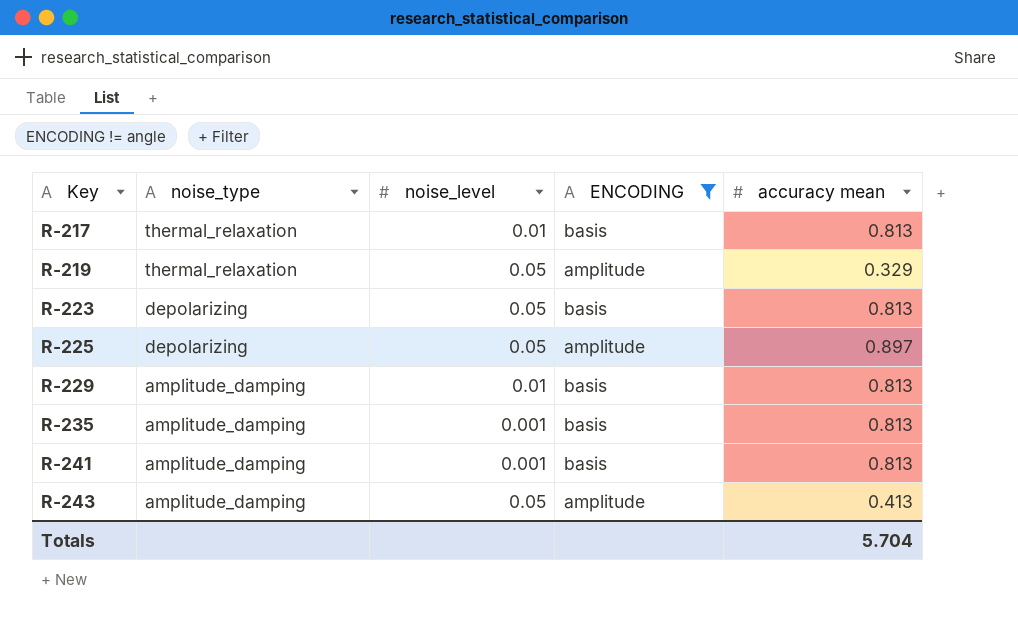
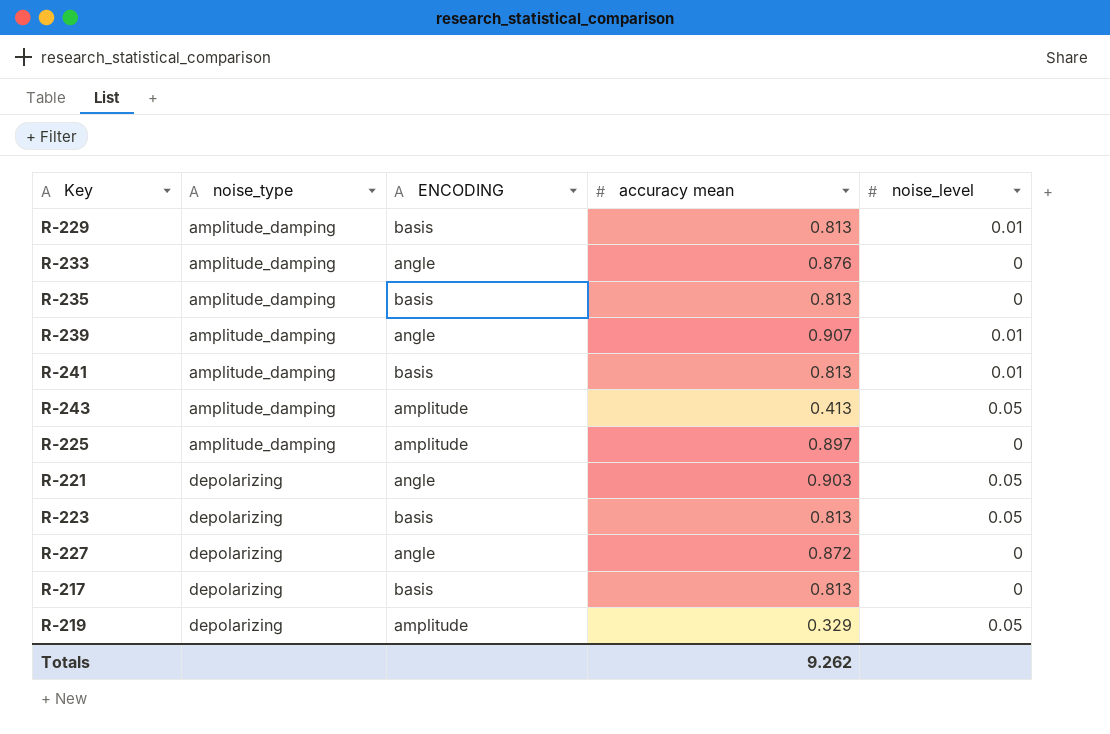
filter: ENCODING != angle -> none
row order: Key ascending -> noise_type ascending
column noise_level | position: 3 -> 5
R-235 | noise_level: 0.001 -> 0
R-241 | noise_level: 0.001 -> 0.01
R-225 | noise_type: depolarizing -> amplitude_damping
R-225 | noise_level: 0.05 -> 0
R-217 | noise_type: thermal_relaxation -> depolarizing
R-217 | noise_level: 0.01 -> 0
R-219 | noise_type: thermal_relaxation -> depolarizing
Totals | accuracy mean: 5.704 -> 9.262

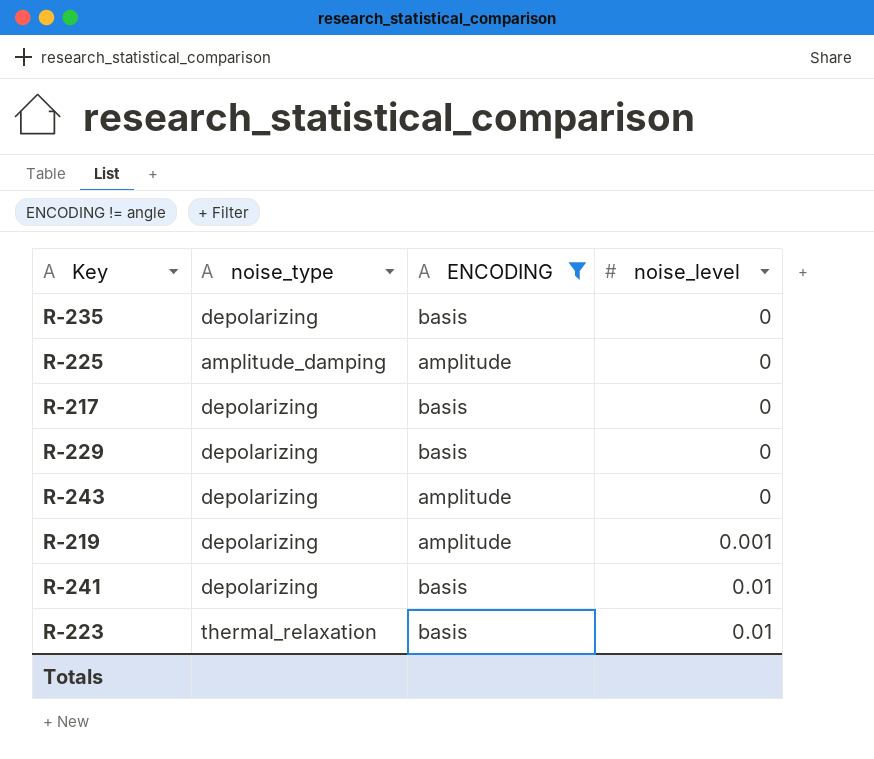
filter: none -> ENCODING != angle
row order: noise_type ascending -> noise_level ascending
column accuracy mean | position: 4 -> none
R-235 | noise_type: amplitude_damping -> depolarizing
R-229 | noise_type: amplitude_damping -> depolarizing
R-229 | noise_level: 0.01 -> 0
R-243 | noise_type: amplitude_damping -> depolarizing
R-243 | noise_level: 0.05 -> 0
R-219 | noise_level: 0.05 -> 0.001
R-241 | noise_type: amplitude_damping -> depolarizing
R-223 | noise_type: depolarizing -> thermal_relaxation
R-223 | noise_level: 0.05 -> 0.01

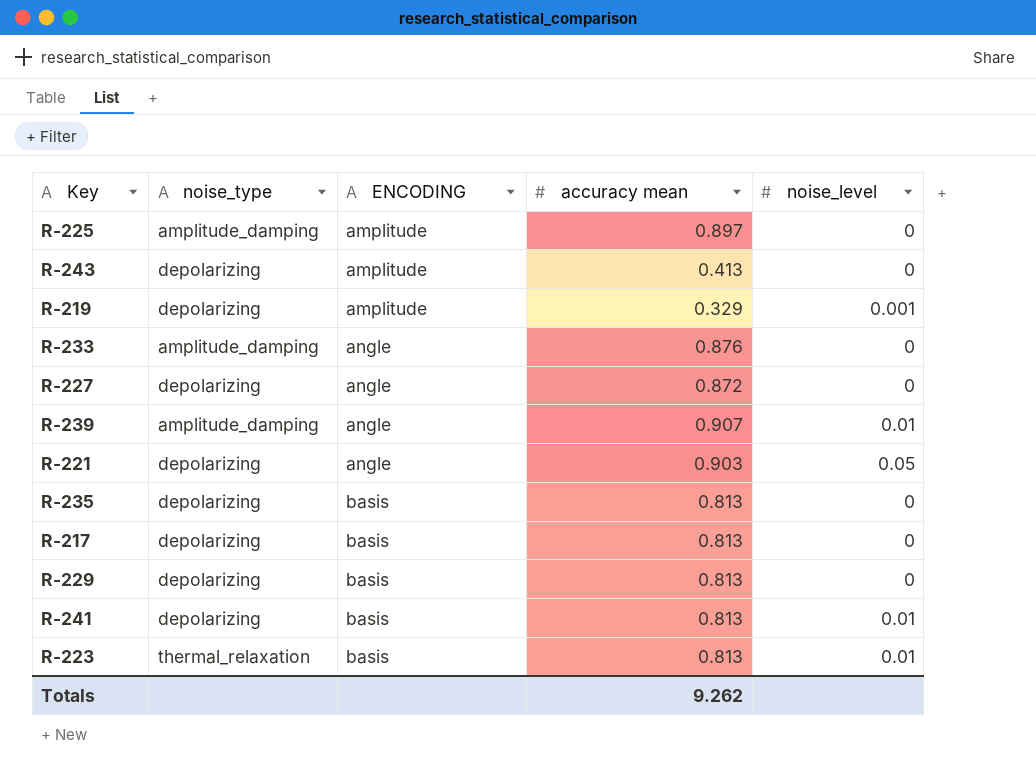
filter: ENCODING != angle -> none
row order: noise_level ascending -> ENCODING ascending
column accuracy mean | position: none -> 4

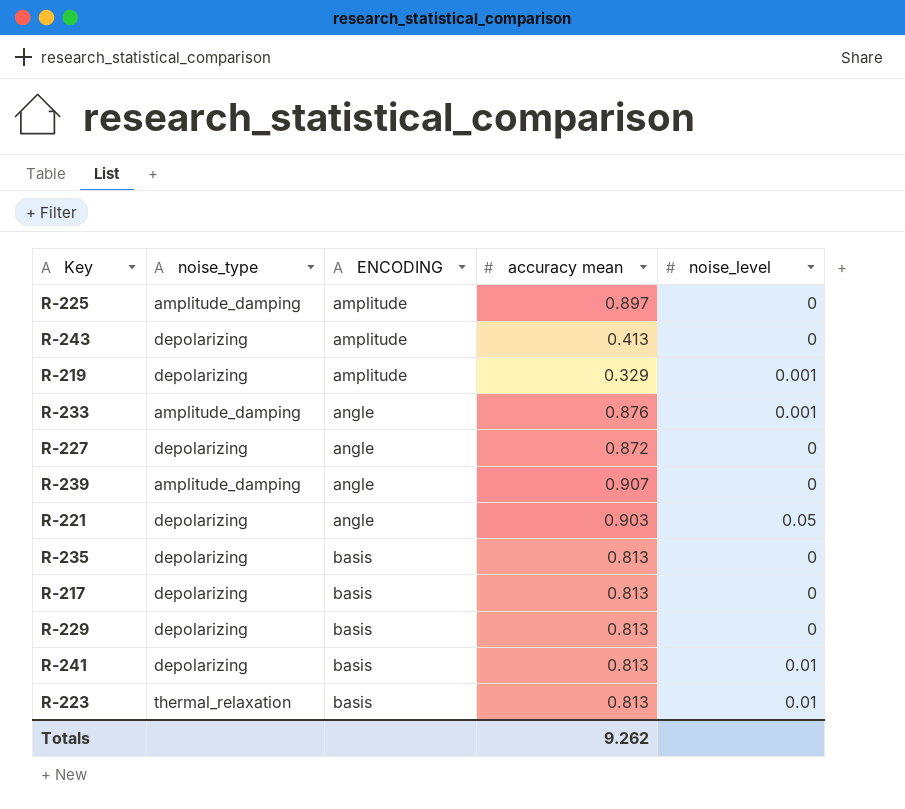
R-233 | noise_level: 0 -> 0.001
R-239 | noise_level: 0.01 -> 0

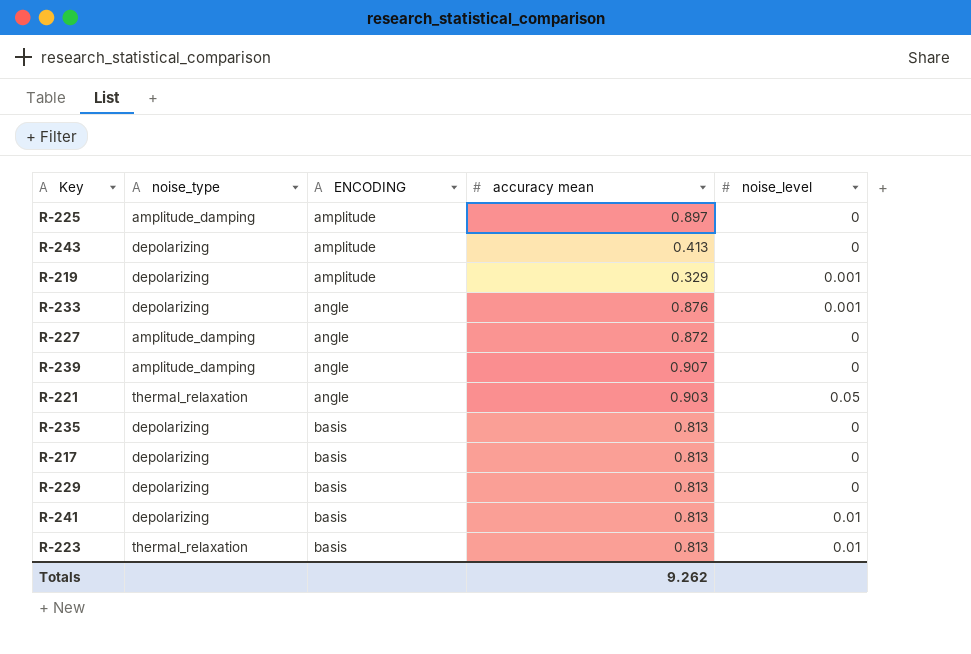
R-233 | noise_type: amplitude_damping -> depolarizing
R-227 | noise_type: depolarizing -> amplitude_damping
R-221 | noise_type: depolarizing -> thermal_relaxation

